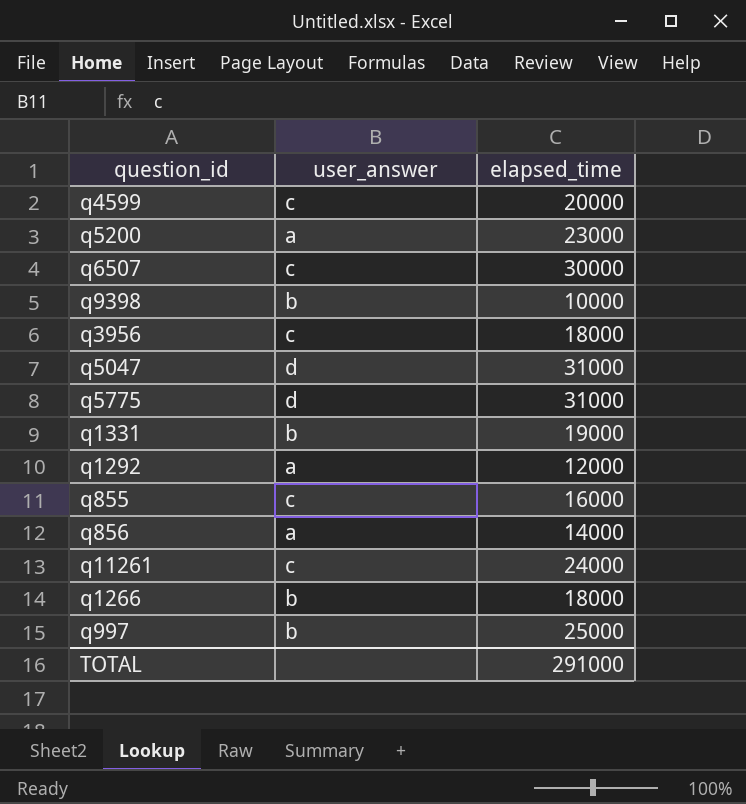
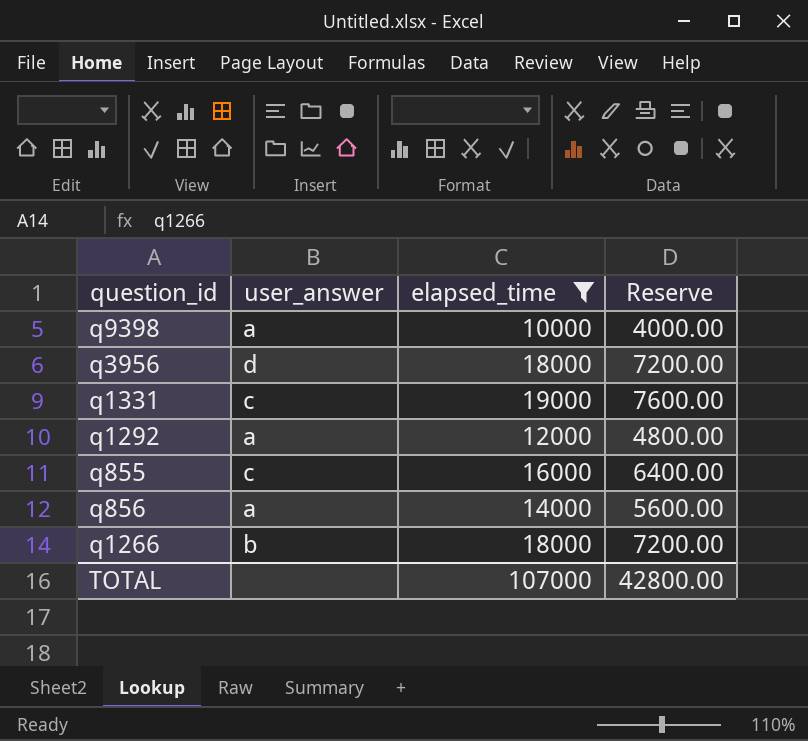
filter: none -> elapsed_time <= 19000
column Reserve | formula: none -> [elapsed_time] * 0.4
q9398 | user_answer: b -> a
q3956 | user_answer: c -> d
q1331 | user_answer: b -> c
TOTAL | elapsed_time: 291000 -> 107000

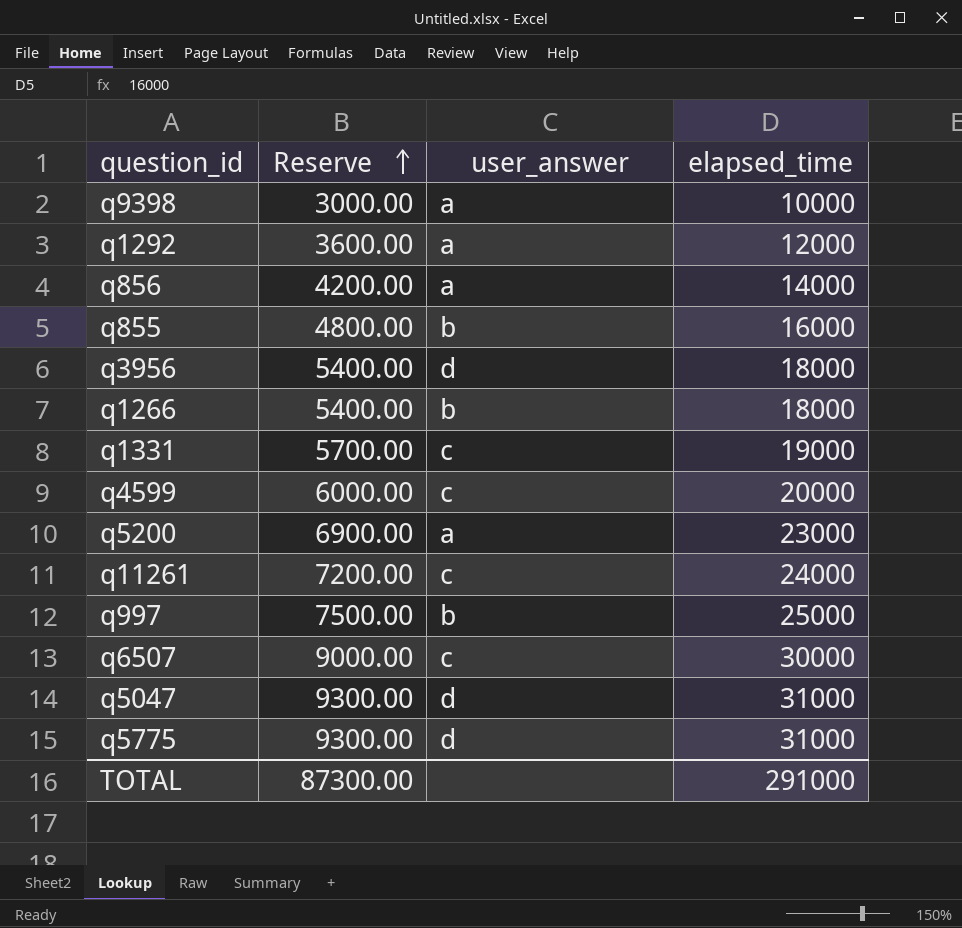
filter: elapsed_time <= 19000 -> none
row order: none -> Reserve ascending
column Reserve | formula: [elapsed_time] * 0.4 -> [elapsed_time] * 0.3
column Reserve | position: 4 -> 2
q855 | user_answer: c -> b
TOTAL | Reserve: 42800.00 -> 87300.00
TOTAL | elapsed_time: 107000 -> 291000

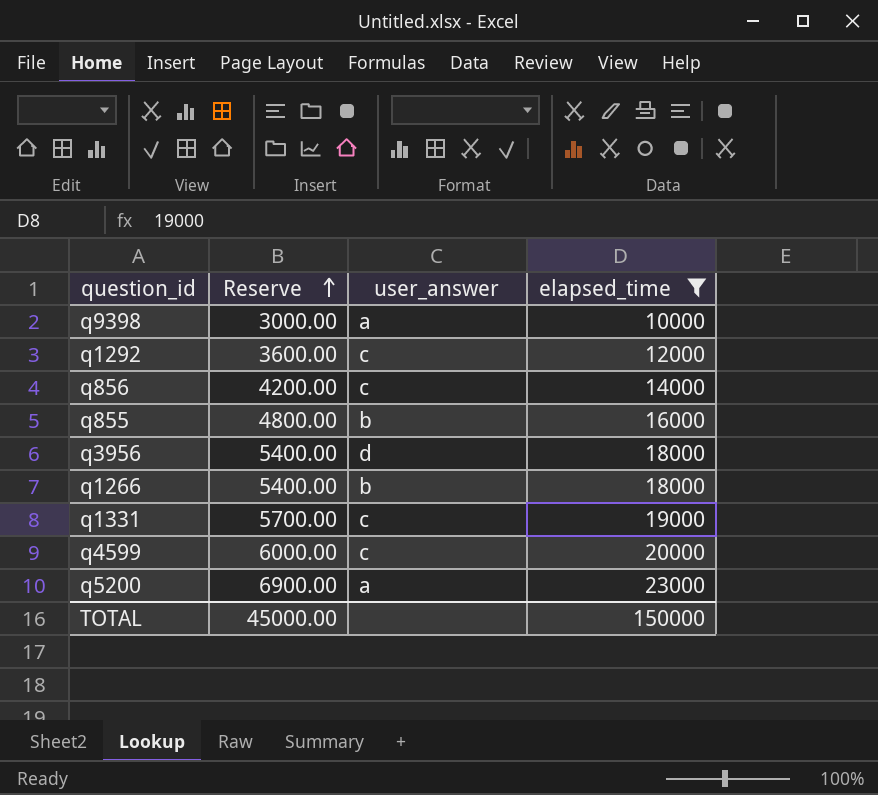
filter: none -> elapsed_time <= 23000
q1292 | user_answer: a -> c
q856 | user_answer: a -> c
TOTAL | Reserve: 87300.00 -> 45000.00
TOTAL | elapsed_time: 291000 -> 150000

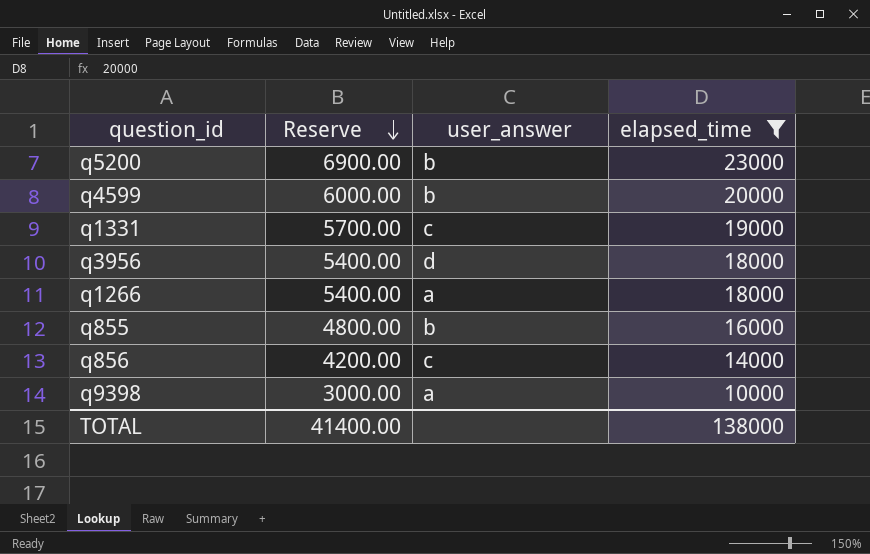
row order: Reserve ascending -> Reserve descending
row q1292: 3600.00 | c | 12000 -> none
q5200 | user_answer: a -> b
q4599 | user_answer: c -> b
q1266 | user_answer: b -> a
TOTAL | Reserve: 45000.00 -> 41400.00
TOTAL | elapsed_time: 150000 -> 138000

